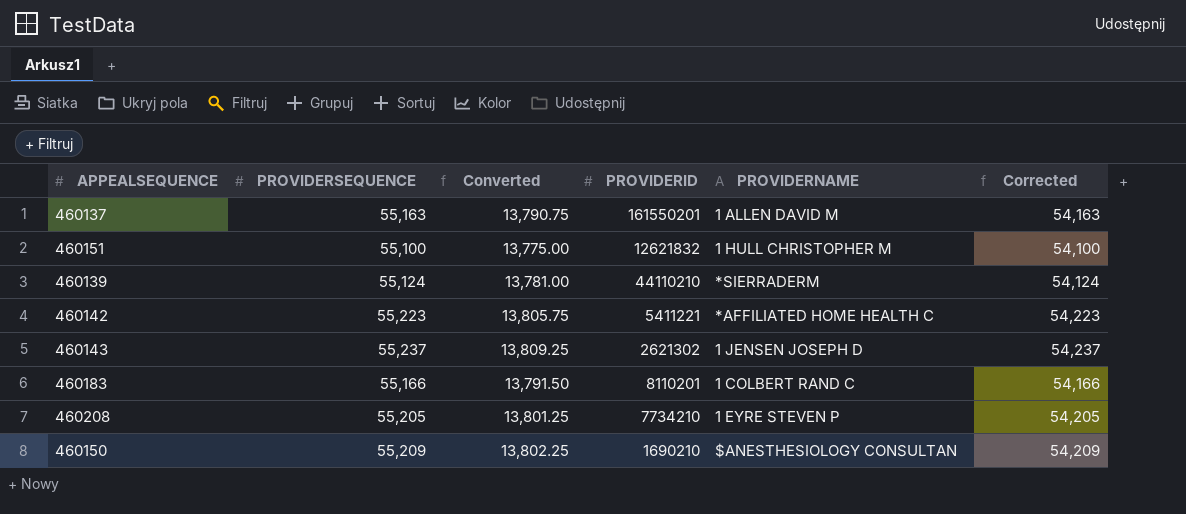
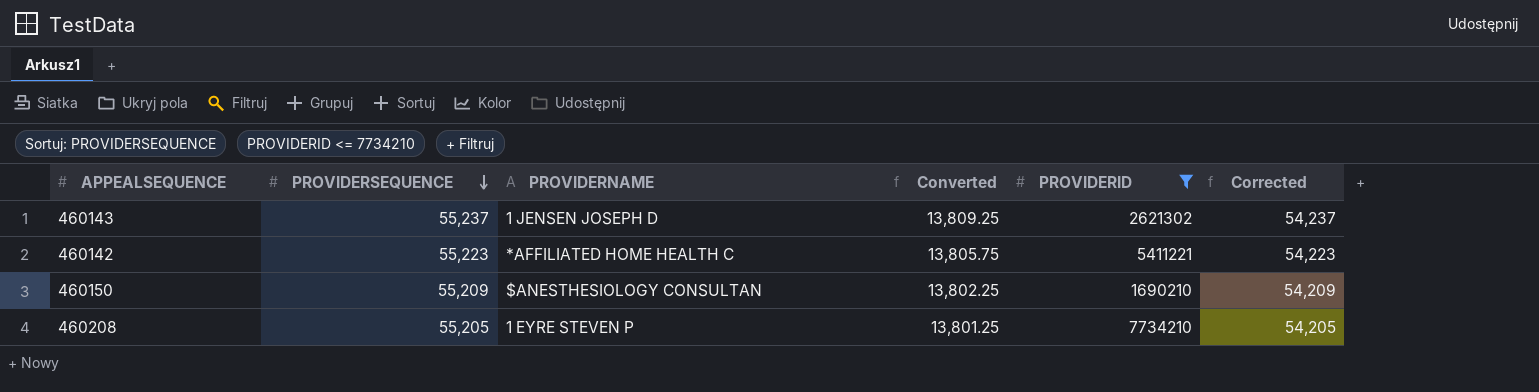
filter: none -> PROVIDERID <= 7734210
row order: none -> PROVIDERSEQUENCE descending
column PROVIDERNAME | position: 5 -> 3

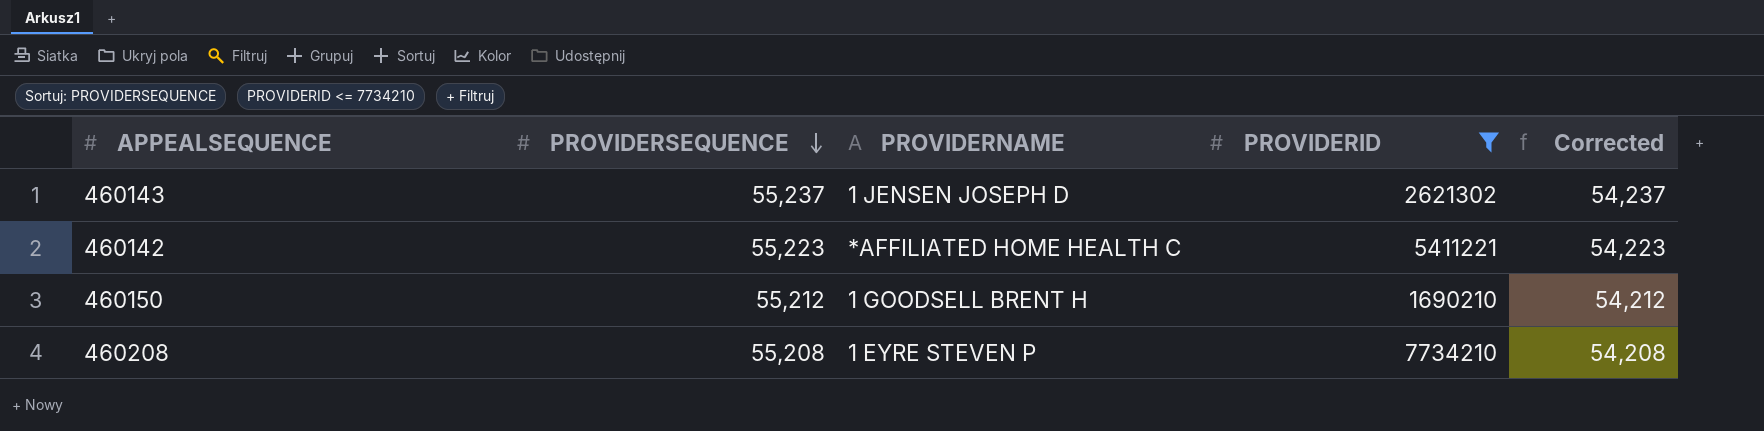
column Converted | formula: [PROVIDERSEQUENCE] * 0.25 -> none
460150 | PROVIDERSEQUENCE: 55,209 -> 55,212
460150 | PROVIDERNAME: $ANESTHESIOLOGY CONSULTAN -> 1 GOODSELL BRENT H
460150 | Corrected: 54,209 -> 54,212
460208 | PROVIDERSEQUENCE: 55,205 -> 55,208
460208 | Corrected: 54,205 -> 54,208

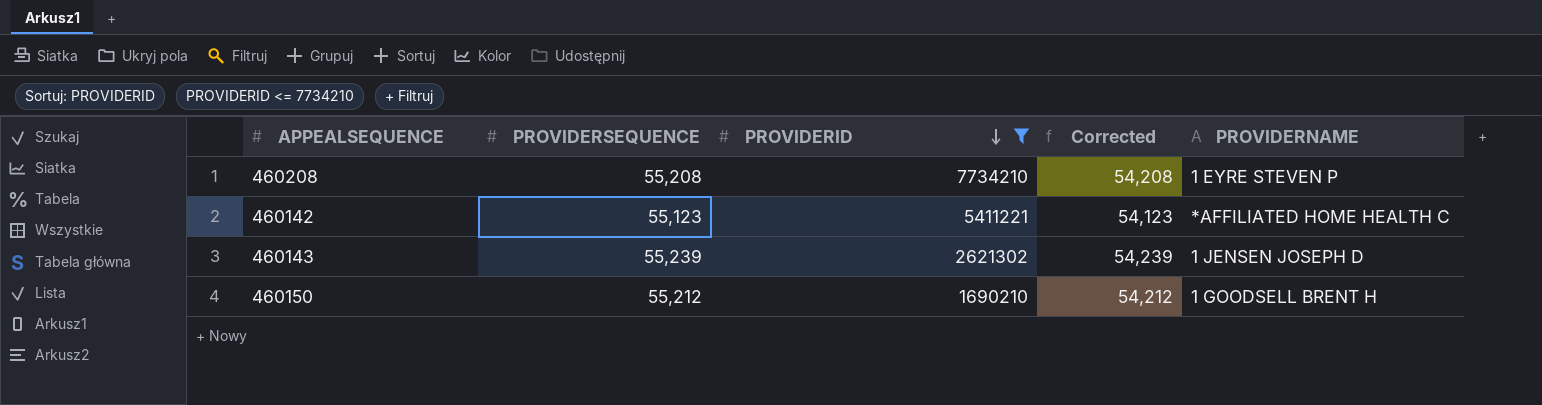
row order: PROVIDERSEQUENCE descending -> PROVIDERID descending
column PROVIDERNAME | position: 3 -> 5
460142 | PROVIDERSEQUENCE: 55,223 -> 55,123
460142 | Corrected: 54,223 -> 54,123
460143 | PROVIDERSEQUENCE: 55,237 -> 55,239
460143 | Corrected: 54,237 -> 54,239

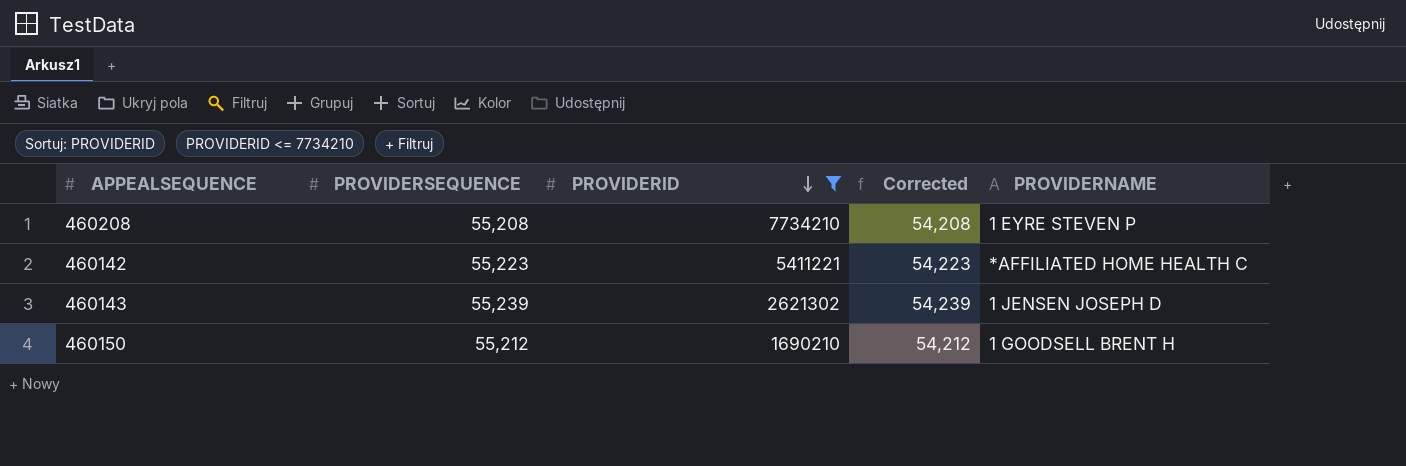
460142 | PROVIDERSEQUENCE: 55,123 -> 55,223
460142 | Corrected: 54,123 -> 54,223

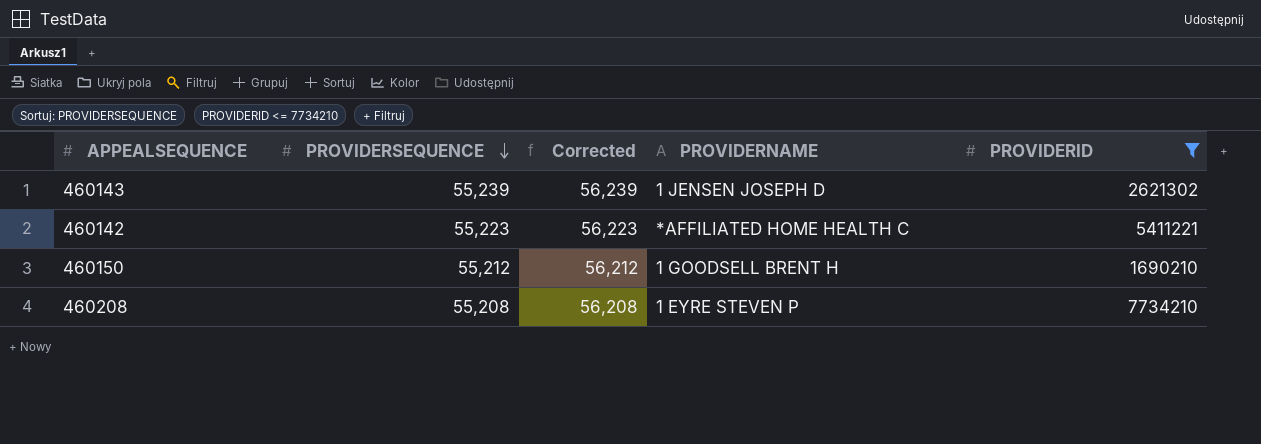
row order: PROVIDERID descending -> PROVIDERSEQUENCE descending
column Corrected | formula: [PROVIDERSEQUENCE] - 1000 -> [PROVIDERSEQUENCE] + 1000
column PROVIDERID | position: 3 -> 5

